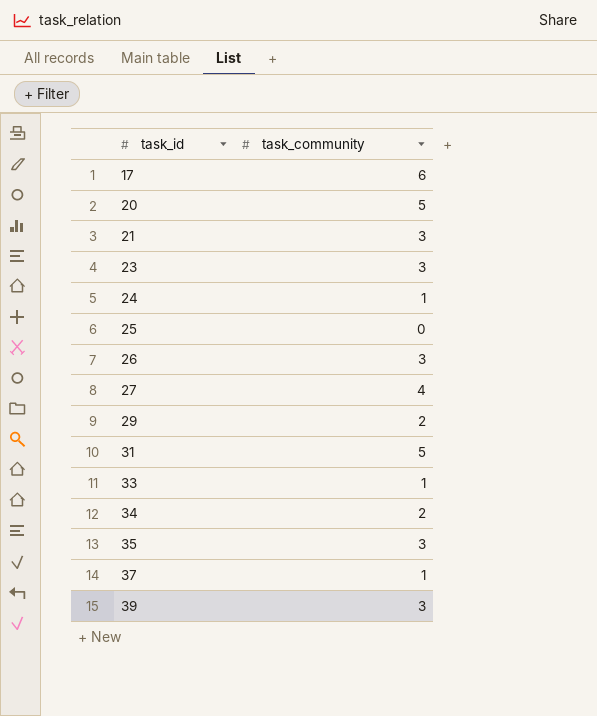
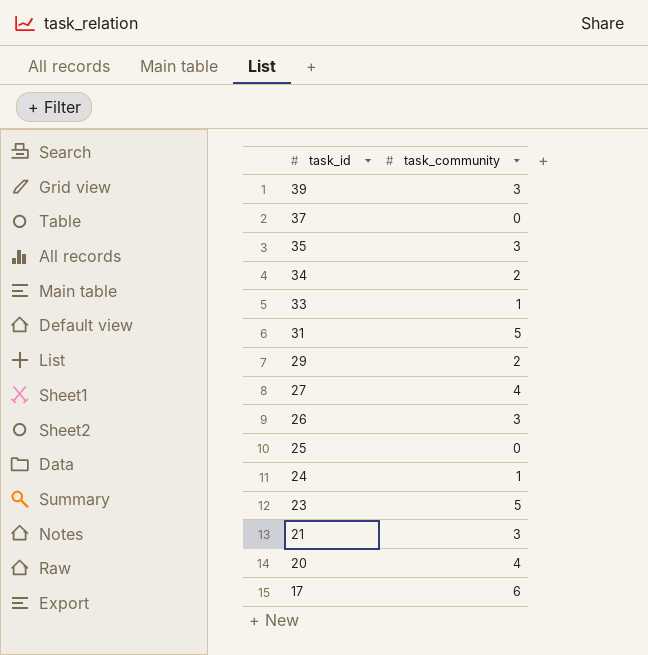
row order: task_id ascending -> task_id descending
37 | task_community: 1 -> 0
23 | task_community: 3 -> 5
20 | task_community: 5 -> 4

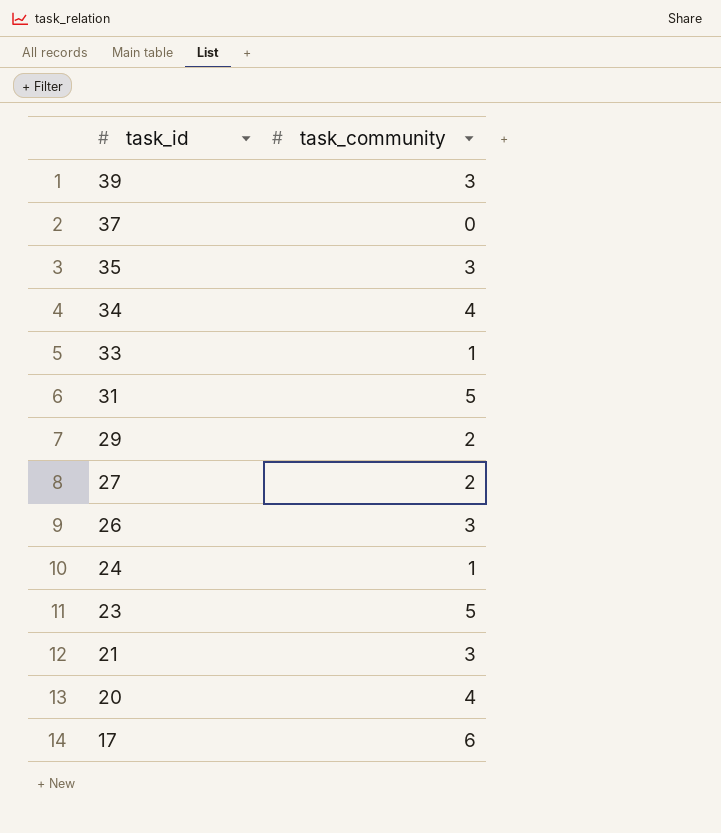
row 25: 0 -> none
34 | task_community: 2 -> 4
27 | task_community: 4 -> 2

